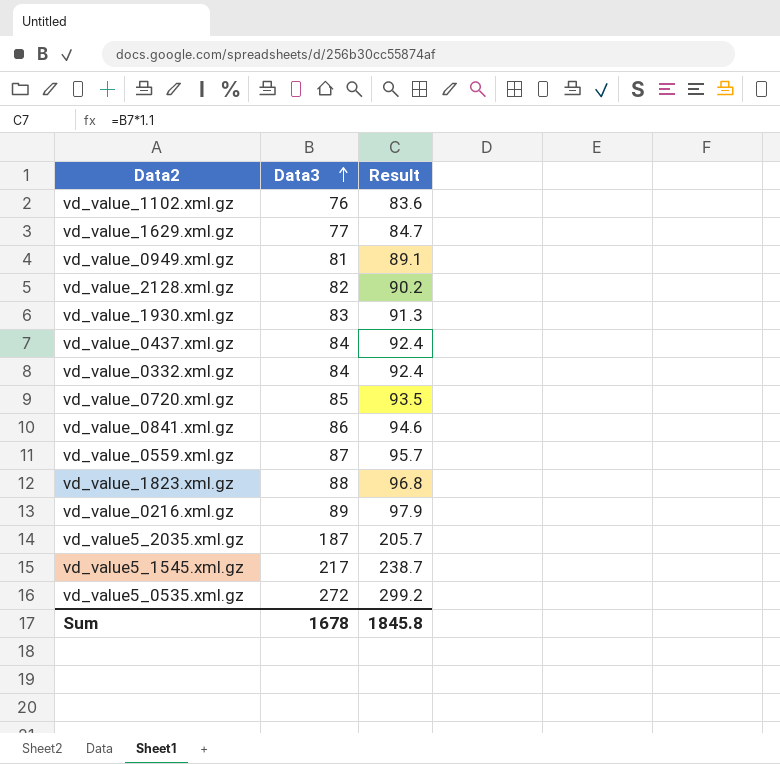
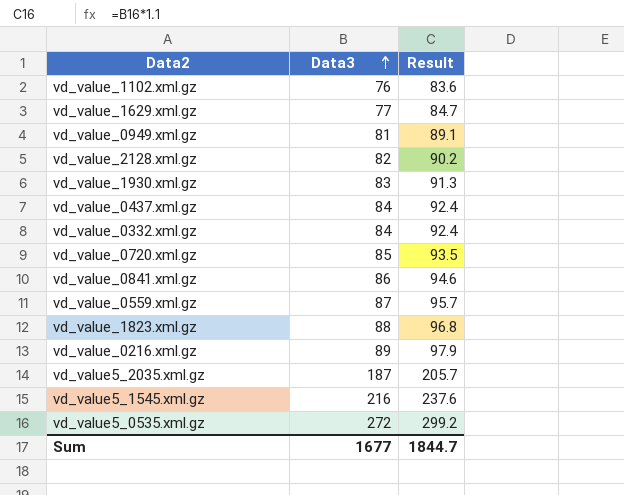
vd_value5_1545.xml.gz | Data3: 217 -> 216
vd_value5_1545.xml.gz | Result: 238.7 -> 237.6
Sum | Data3: 1678 -> 1677
Sum | Result: 1845.8 -> 1844.7

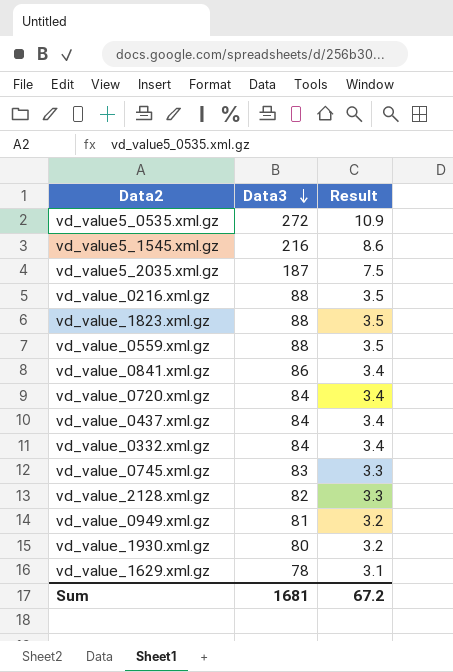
row order: Data3 ascending -> Data3 descending
column Result | formula: [Data3] * 1.1 -> [Data3] * 0.04
row vd_value_1102.xml.gz: 76 | 83.6 -> none
vd_value_0216.xml.gz | Data3: 89 -> 88
vd_value_0559.xml.gz | Data3: 87 -> 88
vd_value_0720.xml.gz | Data3: 85 -> 84
row vd_value_0745.xml.gz: none -> 83 | 3.3
vd_value_1930.xml.gz | Data3: 83 -> 80
vd_value_1629.xml.gz | Data3: 77 -> 78
Sum | Data3: 1677 -> 1681
Sum | Result: 1844.7 -> 67.2

